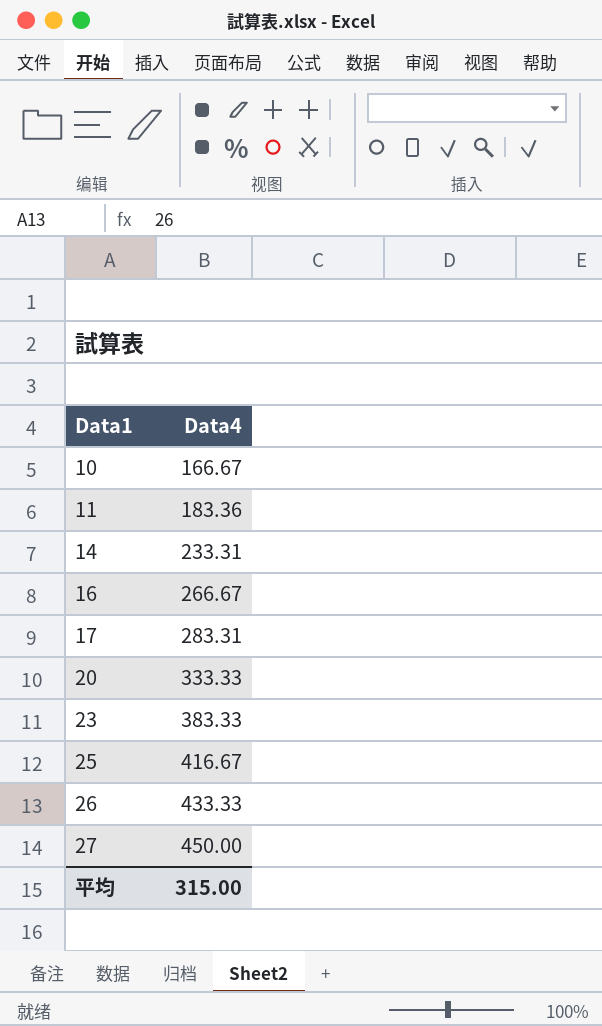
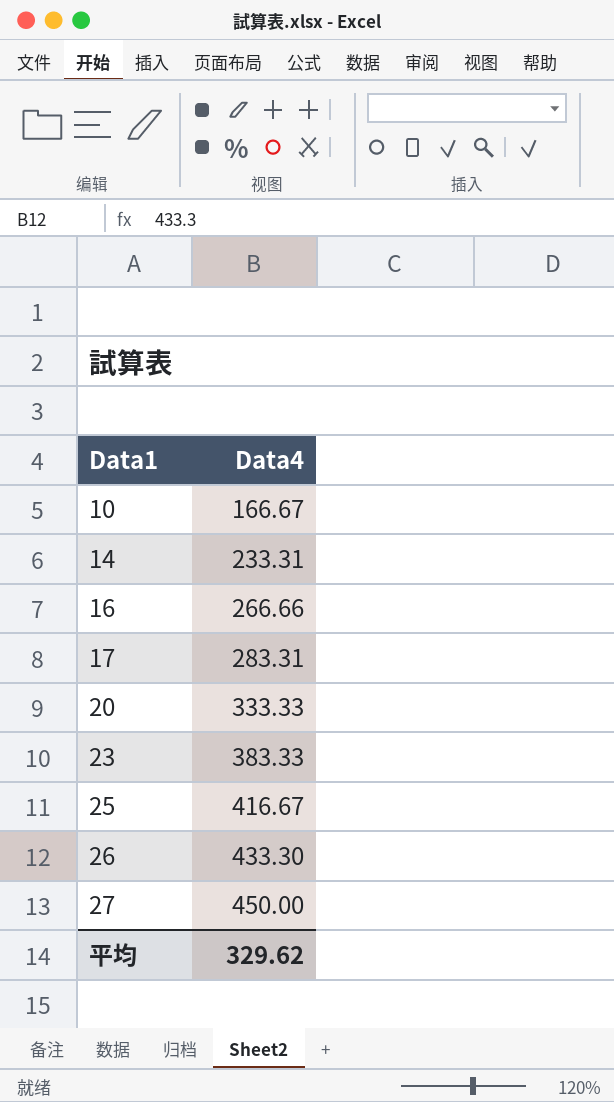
row 11: 183.36 -> none
16 | Data4: 266.67 -> 266.66
26 | Data4: 433.33 -> 433.30
平均 | Data4: 315.00 -> 329.62

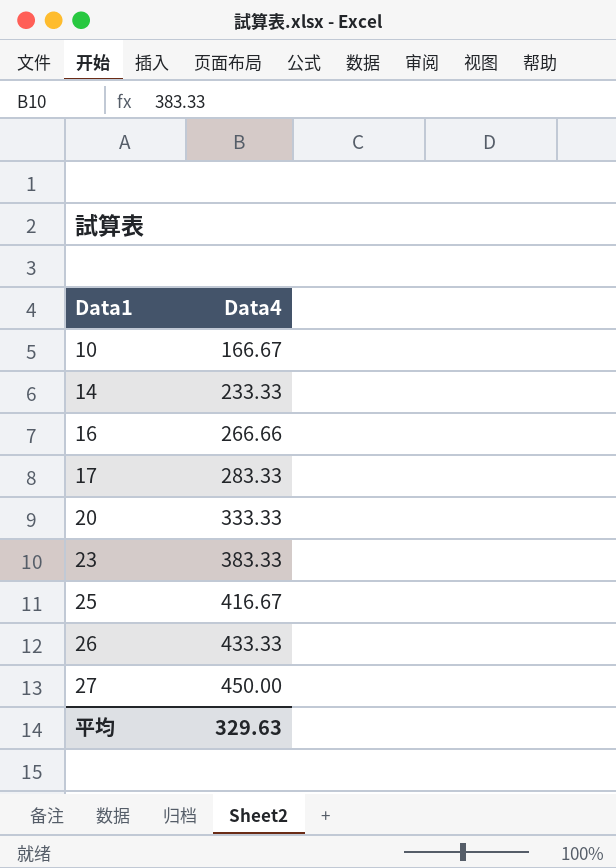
14 | Data4: 233.31 -> 233.33
17 | Data4: 283.31 -> 283.33
26 | Data4: 433.30 -> 433.33
平均 | Data4: 329.62 -> 329.63

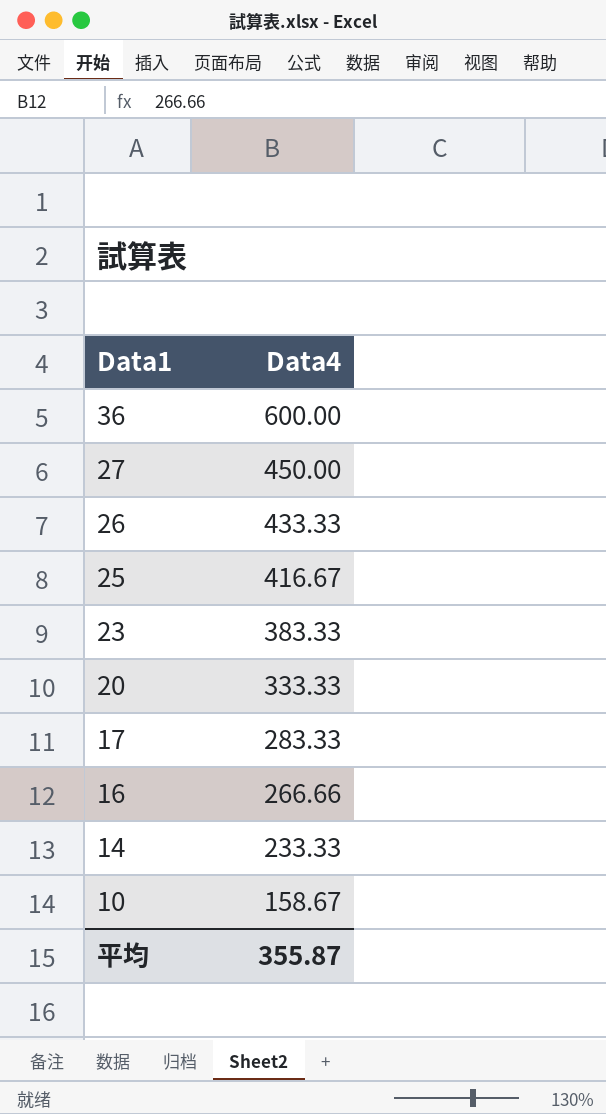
row order: Data1 ascending -> Data1 descending
row 36: none -> 600.00
10 | Data4: 166.67 -> 158.67
平均 | Data4: 329.63 -> 355.87

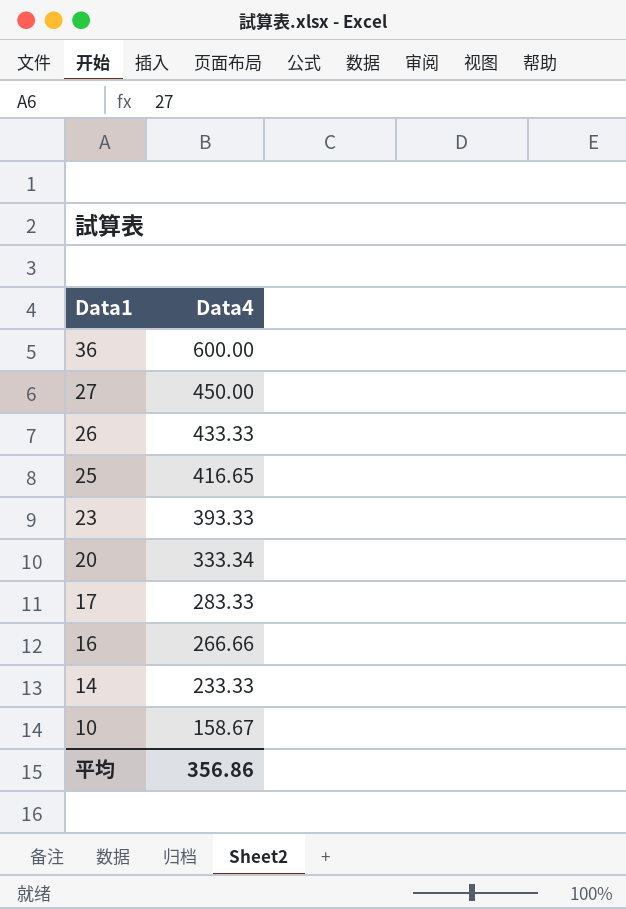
25 | Data4: 416.67 -> 416.65
23 | Data4: 383.33 -> 393.33
20 | Data4: 333.33 -> 333.34
平均 | Data4: 355.87 -> 356.86

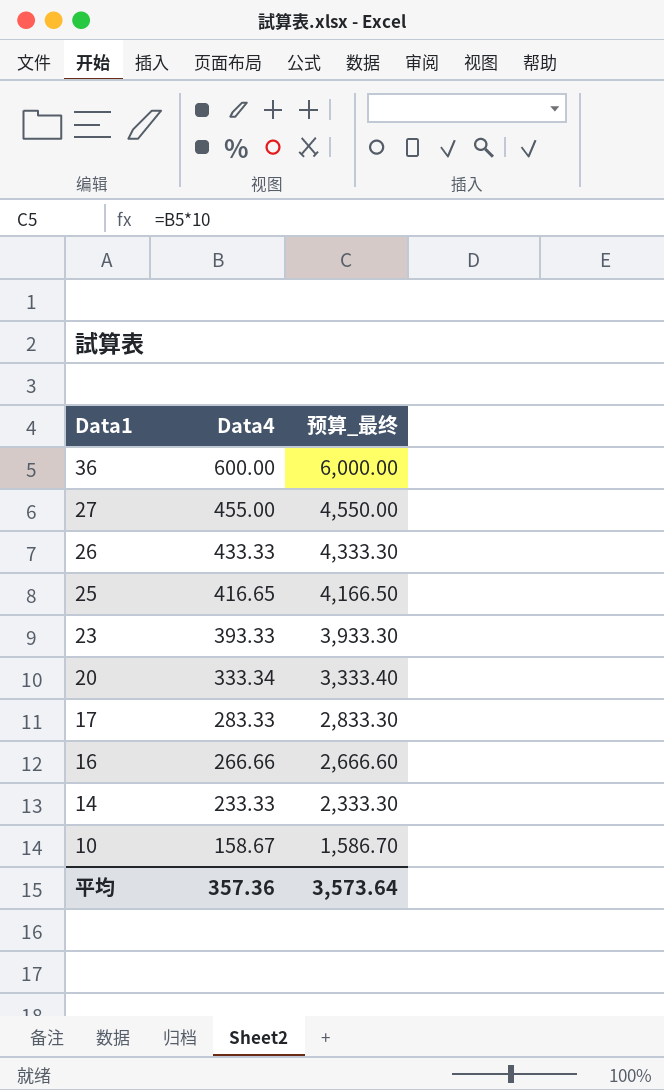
column 预算_最终 | formula: none -> [Data4] * 10
27 | Data4: 450.00 -> 455.00
平均 | Data4: 356.86 -> 357.36

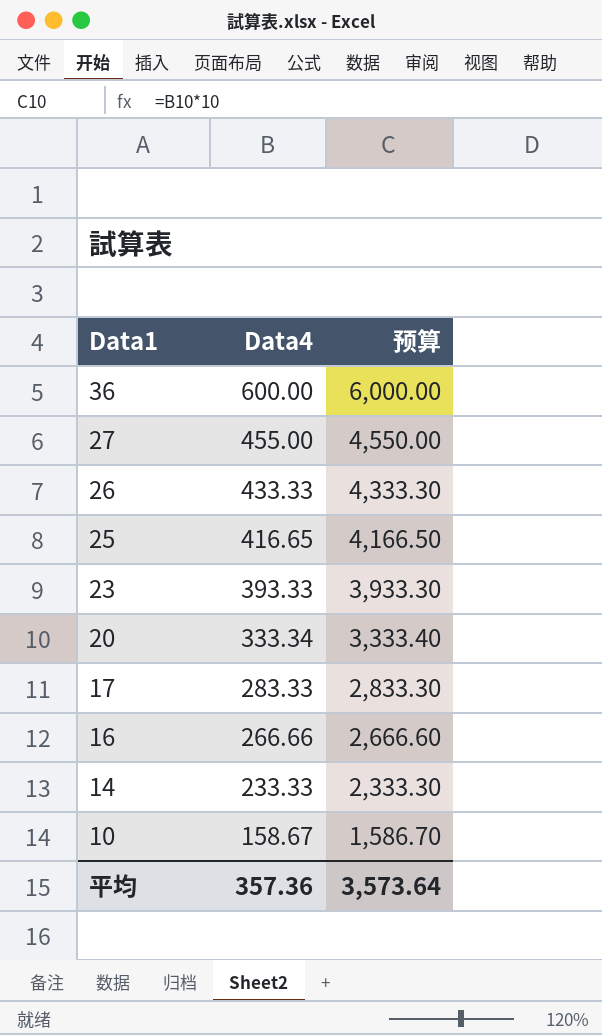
column name: 预算_最终 -> 预算

